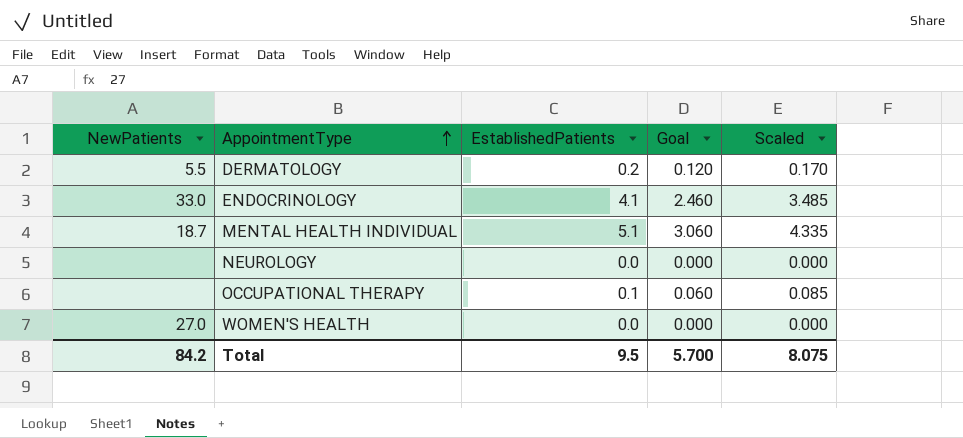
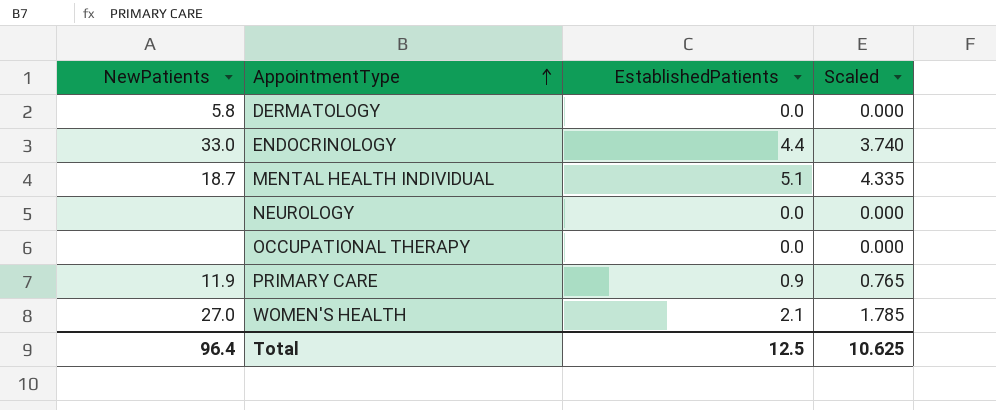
column Goal | formula: [EstablishedPatients] * 0.6 -> none
DERMATOLOGY | NewPatients: 5.5 -> 5.8
DERMATOLOGY | EstablishedPatients: 0.2 -> 0.0
DERMATOLOGY | Scaled: 0.170 -> 0.000
ENDOCRINOLOGY | EstablishedPatients: 4.1 -> 4.4
ENDOCRINOLOGY | Scaled: 3.485 -> 3.740
OCCUPATIONAL THERAPY | EstablishedPatients: 0.1 -> 0.0
OCCUPATIONAL THERAPY | Scaled: 0.085 -> 0.000
row PRIMARY CARE: none -> 11.9 | 0.9 | 0.765
WOMEN'S HEALTH | EstablishedPatients: 0.0 -> 2.1
WOMEN'S HEALTH | Scaled: 0.000 -> 1.785
Total | NewPatients: 84.2 -> 96.4
Total | EstablishedPatients: 9.5 -> 12.5
Total | Scaled: 8.075 -> 10.625

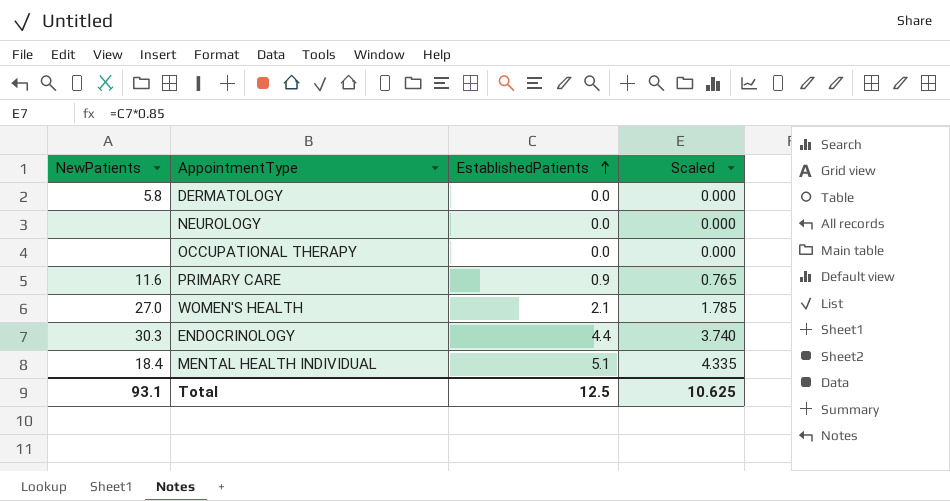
row order: AppointmentType ascending -> EstablishedPatients ascending
PRIMARY CARE | NewPatients: 11.9 -> 11.6
ENDOCRINOLOGY | NewPatients: 33.0 -> 30.3
MENTAL HEALTH INDIVIDUAL | NewPatients: 18.7 -> 18.4
Total | NewPatients: 96.4 -> 93.1

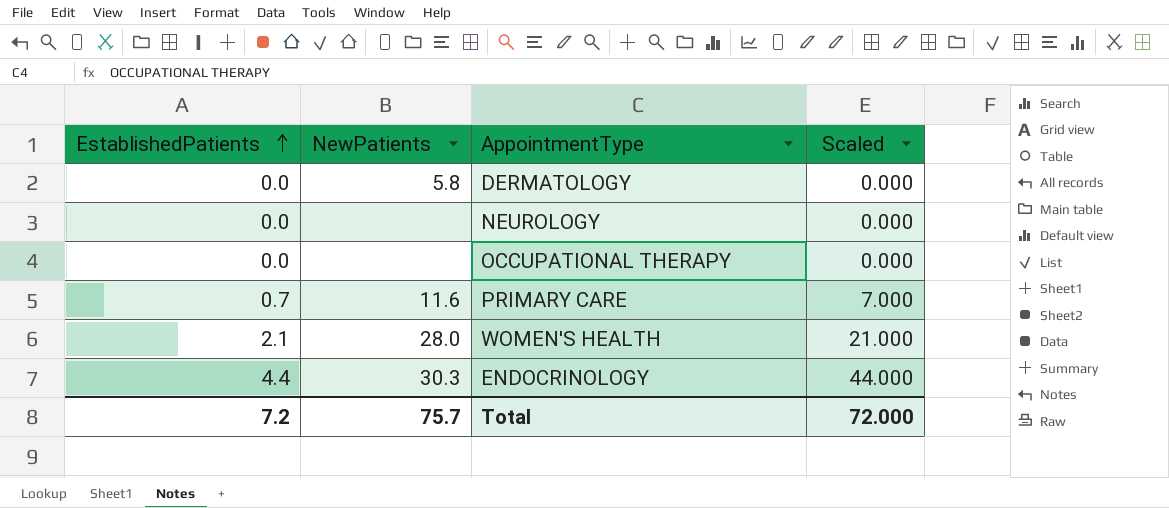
column EstablishedPatients | position: 3 -> 1
column Scaled | formula: [EstablishedPatients] * 0.85 -> [EstablishedPatients] * 10
row MENTAL HEALTH INDIVIDUAL: 18.4 | 5.1 | 4.335 -> none
PRIMARY CARE | EstablishedPatients: 0.9 -> 0.7
WOMEN'S HEALTH | NewPatients: 27.0 -> 28.0
Total | EstablishedPatients: 12.5 -> 7.2
Total | NewPatients: 93.1 -> 75.7
Total | Scaled: 10.625 -> 72.000

